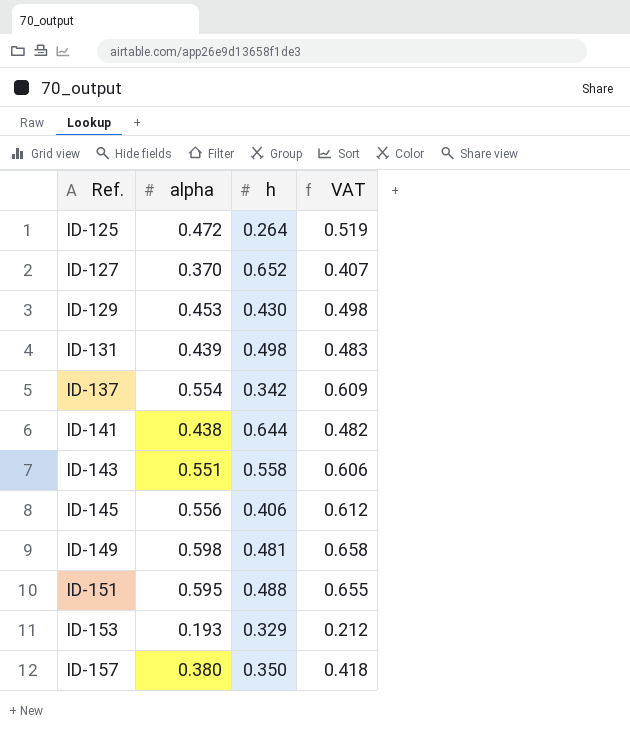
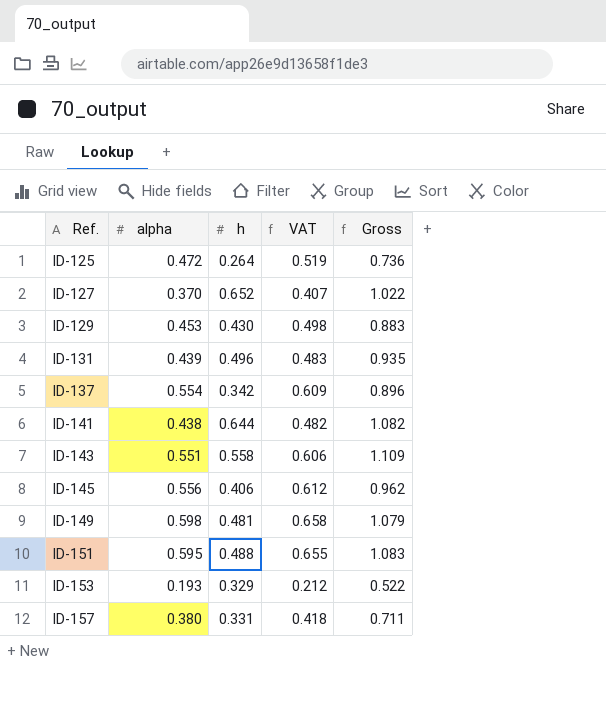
column Gross | formula: none -> [alpha] + [h]
ID-131 | h: 0.498 -> 0.496
ID-157 | h: 0.350 -> 0.331

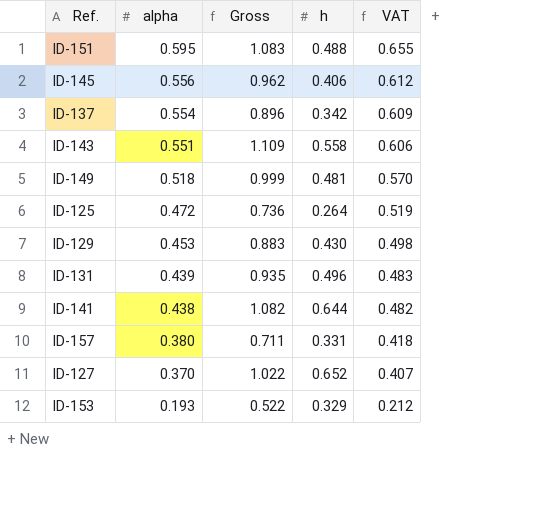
row order: Ref. ascending -> alpha descending
column Gross | position: 5 -> 3
ID-149 | alpha: 0.598 -> 0.518
ID-149 | Gross: 1.079 -> 0.999
ID-149 | VAT: 0.658 -> 0.570

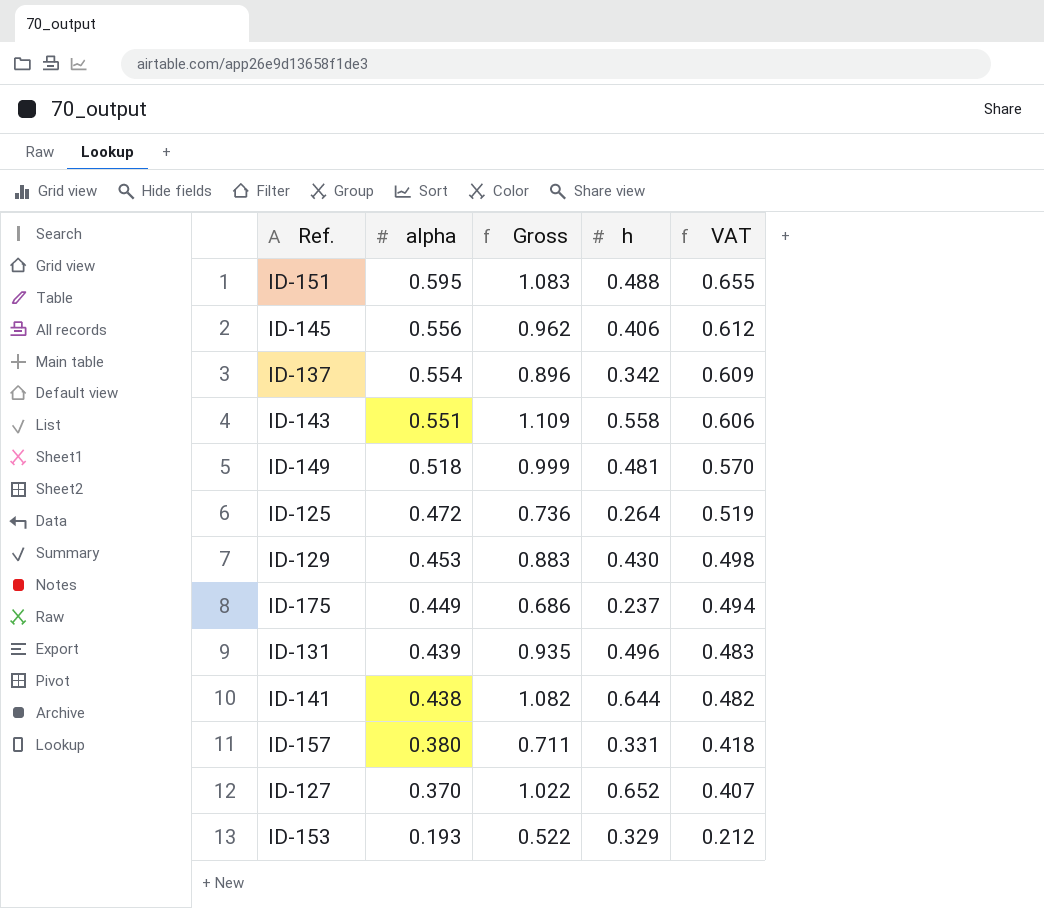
row ID-175: none -> 0.449 | 0.686 | 0.237 | 0.494

